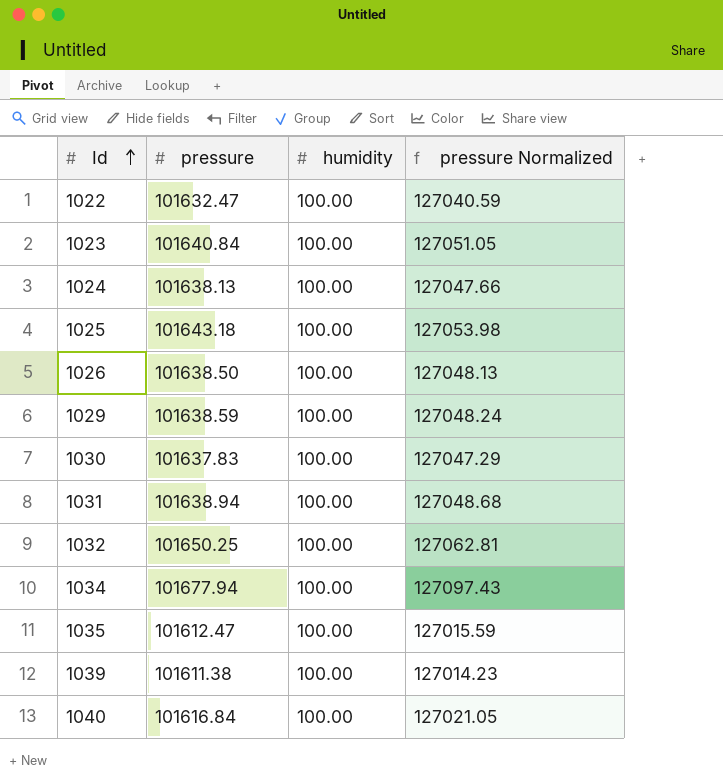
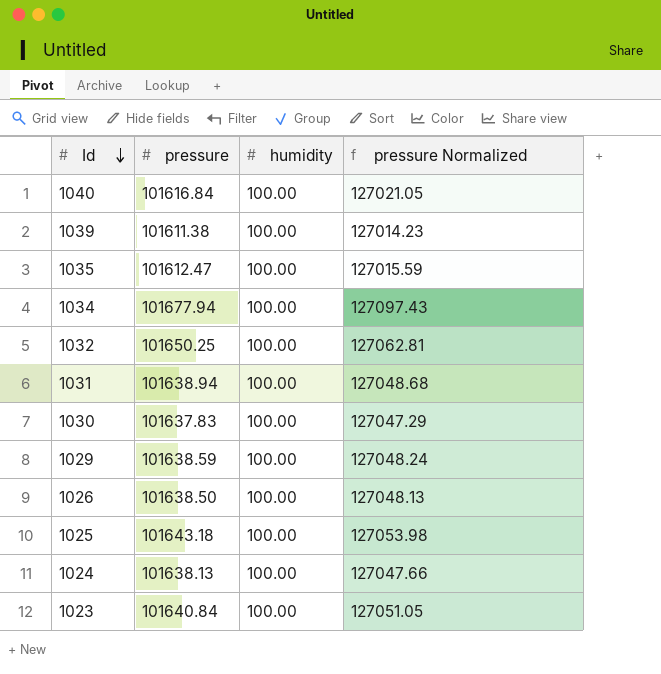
row order: Id ascending -> Id descending
row 1022: 101632.47 | 100.00 | 127040.59 -> none

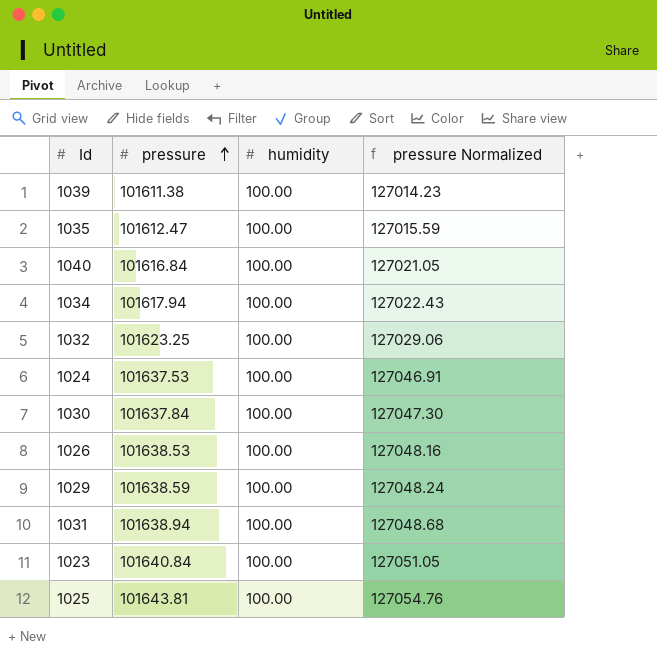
row order: Id descending -> pressure ascending
1034 | pressure: 101677.94 -> 101617.94
1034 | pressure Normalized: 127097.43 -> 127022.43
1032 | pressure: 101650.25 -> 101623.25
1032 | pressure Normalized: 127062.81 -> 127029.06
1024 | pressure: 101638.13 -> 101637.53
1024 | pressure Normalized: 127047.66 -> 127046.91
1030 | pressure: 101637.83 -> 101637.84
1030 | pressure Normalized: 127047.29 -> 127047.30
1026 | pressure: 101638.50 -> 101638.53
1026 | pressure Normalized: 127048.13 -> 127048.16
1025 | pressure: 101643.18 -> 101643.81
1025 | pressure Normalized: 127053.98 -> 127054.76

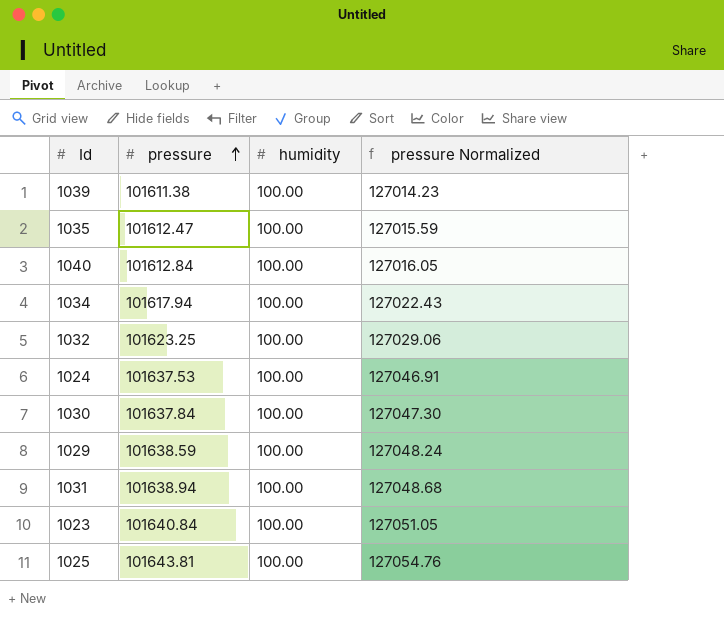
row 1026: 101638.53 | 100.00 | 127048.16 -> none
1040 | pressure: 101616.84 -> 101612.84
1040 | pressure Normalized: 127021.05 -> 127016.05

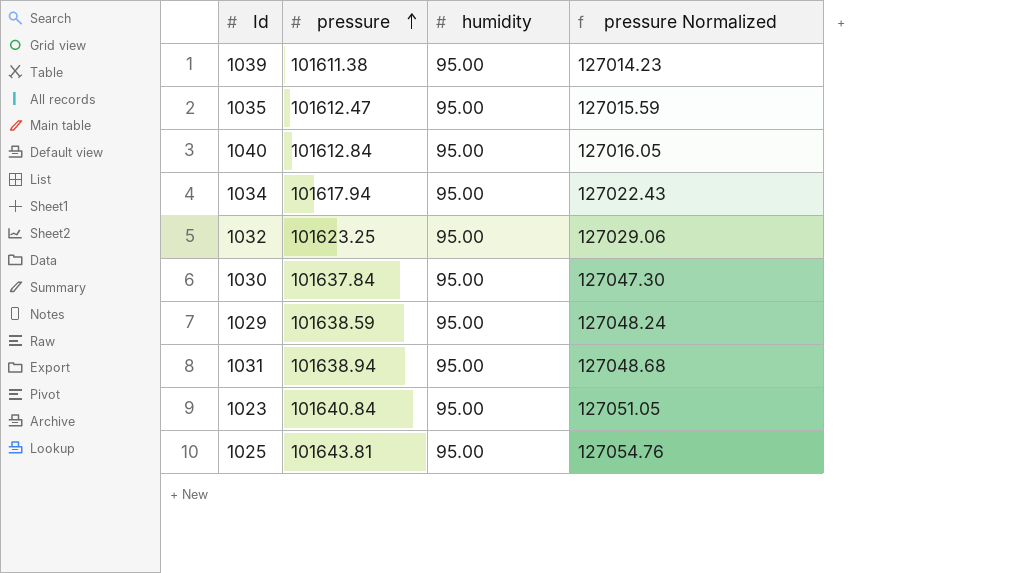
row 1024: 101637.53 | 100.00 | 127046.91 -> none
1039 | humidity: 100.00 -> 95.00
1035 | humidity: 100.00 -> 95.00
1040 | humidity: 100.00 -> 95.00
1034 | humidity: 100.00 -> 95.00
1032 | humidity: 100.00 -> 95.00
1030 | humidity: 100.00 -> 95.00
1029 | humidity: 100.00 -> 95.00
1031 | humidity: 100.00 -> 95.00
1023 | humidity: 100.00 -> 95.00
1025 | humidity: 100.00 -> 95.00

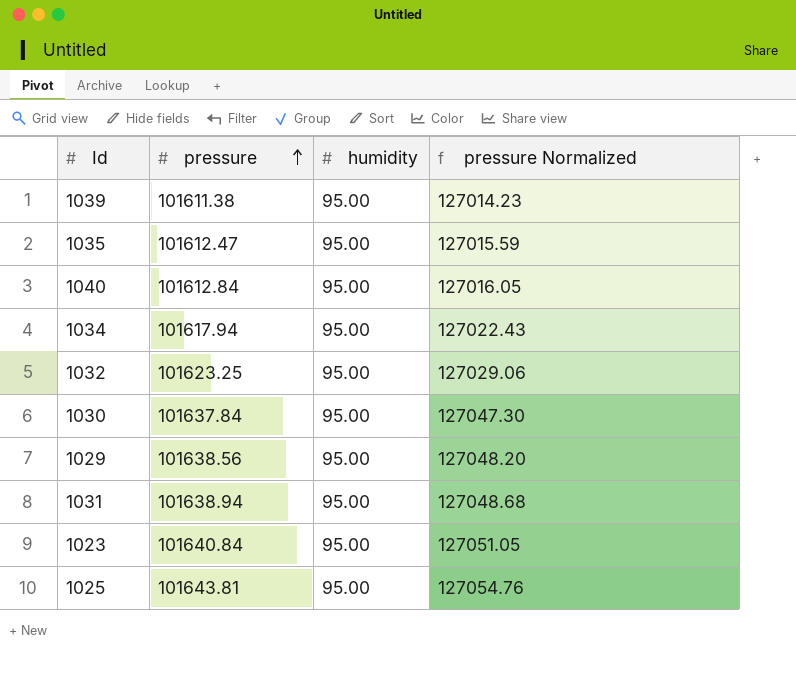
1029 | pressure: 101638.59 -> 101638.56
1029 | pressure Normalized: 127048.24 -> 127048.20

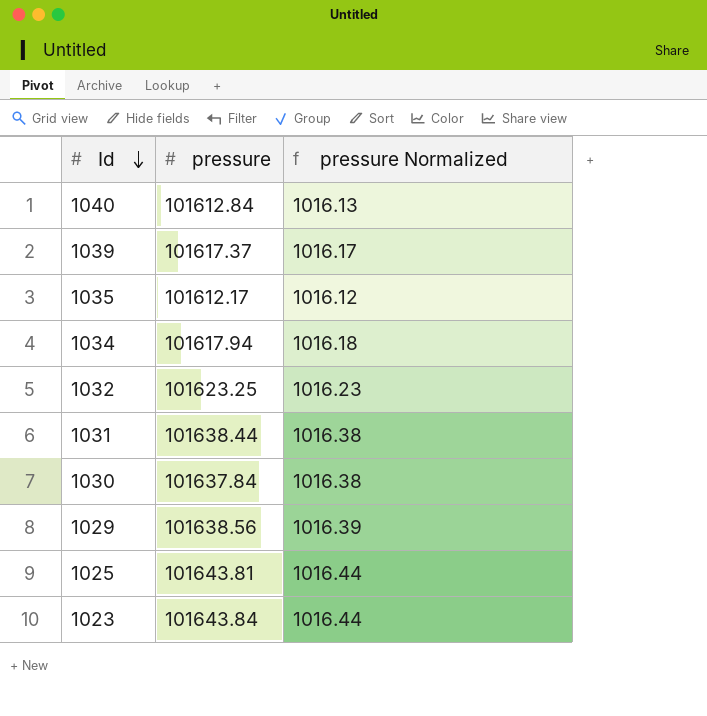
row order: pressure ascending -> Id descending
column humidity | position: 3 -> none
column pressure Normalized | formula: [pressure] * 1.25 -> [pressure] * 0.01
1039 | pressure: 101611.38 -> 101617.37
1035 | pressure: 101612.47 -> 101612.17
1031 | pressure: 101638.94 -> 101638.44
1023 | pressure: 101640.84 -> 101643.84

